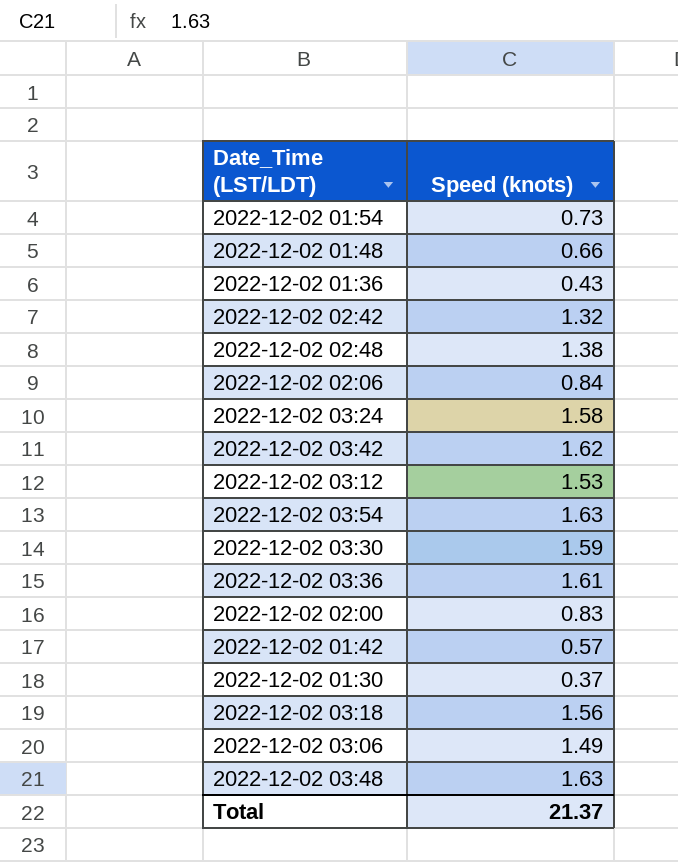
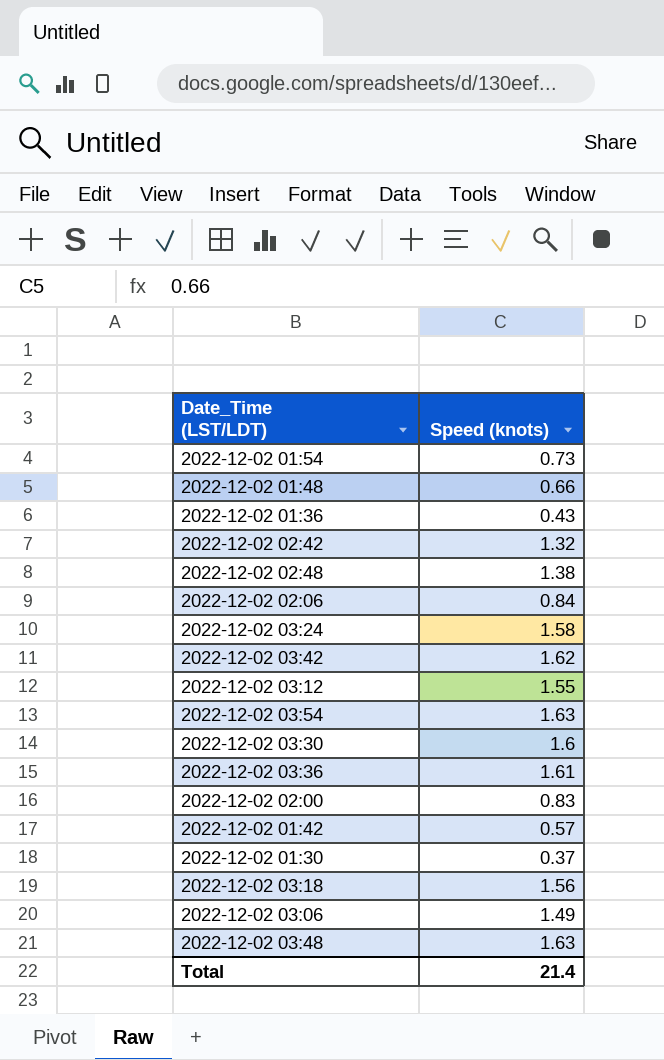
2022-12-02 03:12 | Speed (knots): 1.53 -> 1.55
2022-12-02 03:30 | Speed (knots): 1.59 -> 1.6
Total | Speed (knots): 21.37 -> 21.4

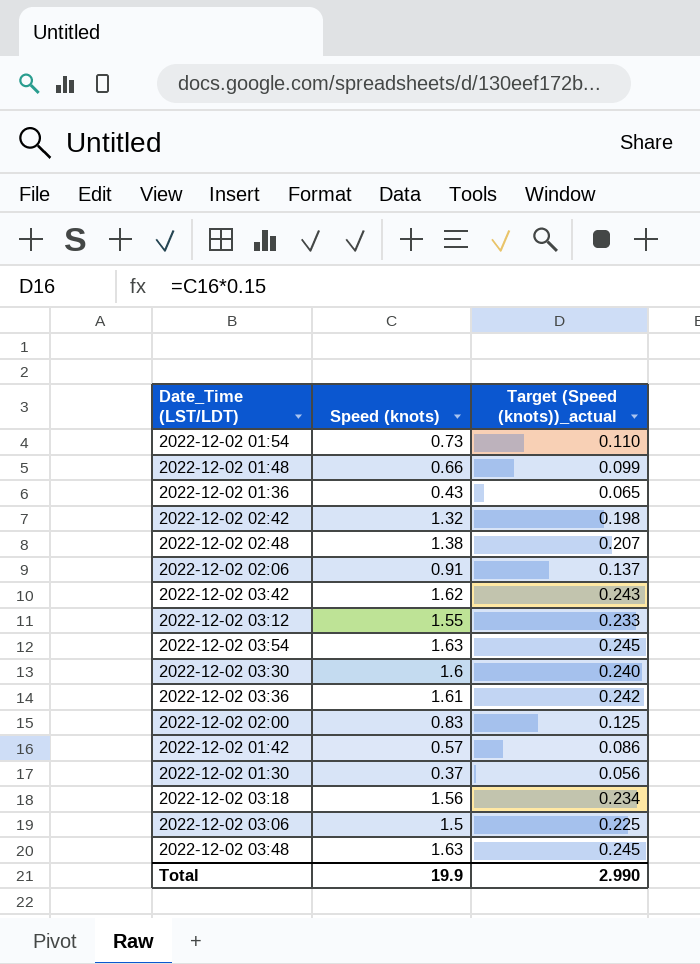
column Target (Speed (knots))_actual | formula: none -> [Speed (knots)] * 0.15
row 2022-12-02 03:24: 1.58 -> none
2022-12-02 02:06 | Speed (knots): 0.84 -> 0.91
2022-12-02 03:06 | Speed (knots): 1.49 -> 1.5
Total | Speed (knots): 21.4 -> 19.9

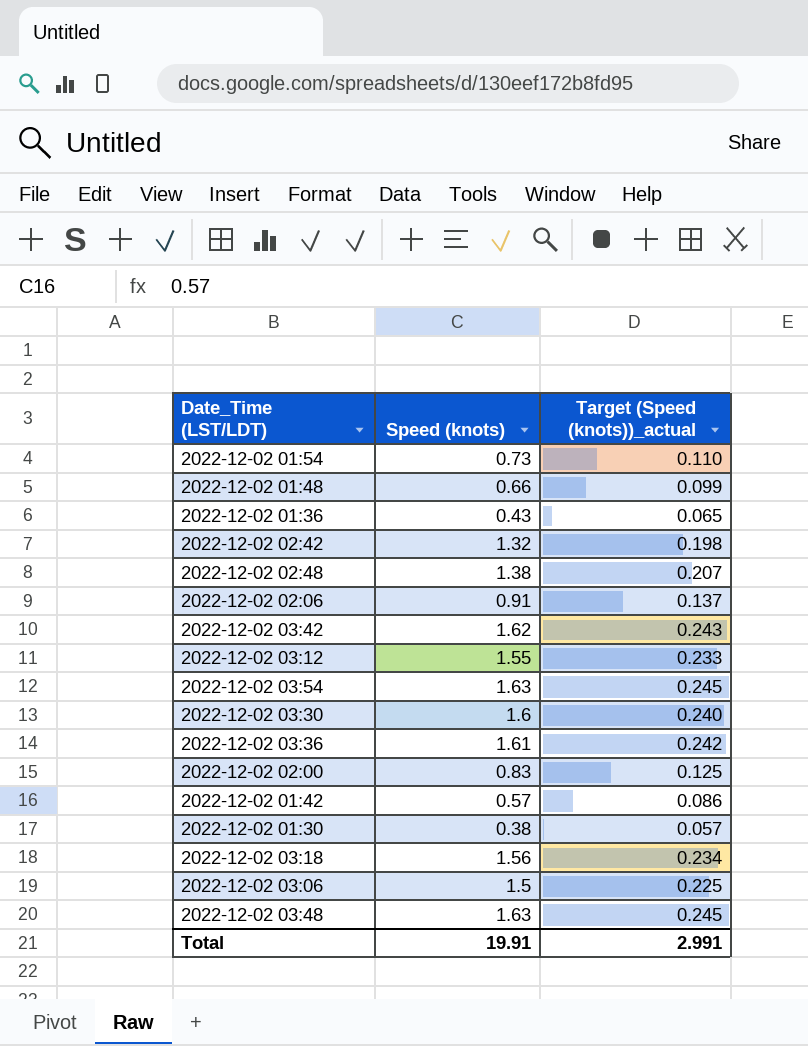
2022-12-02 01:30 | Speed (knots): 0.37 -> 0.38
2022-12-02 01:30 | Target (Speed (knots))_actual: 0.056 -> 0.057
Total | Speed (knots): 19.9 -> 19.91
Total | Target (Speed (knots))_actual: 2.990 -> 2.991

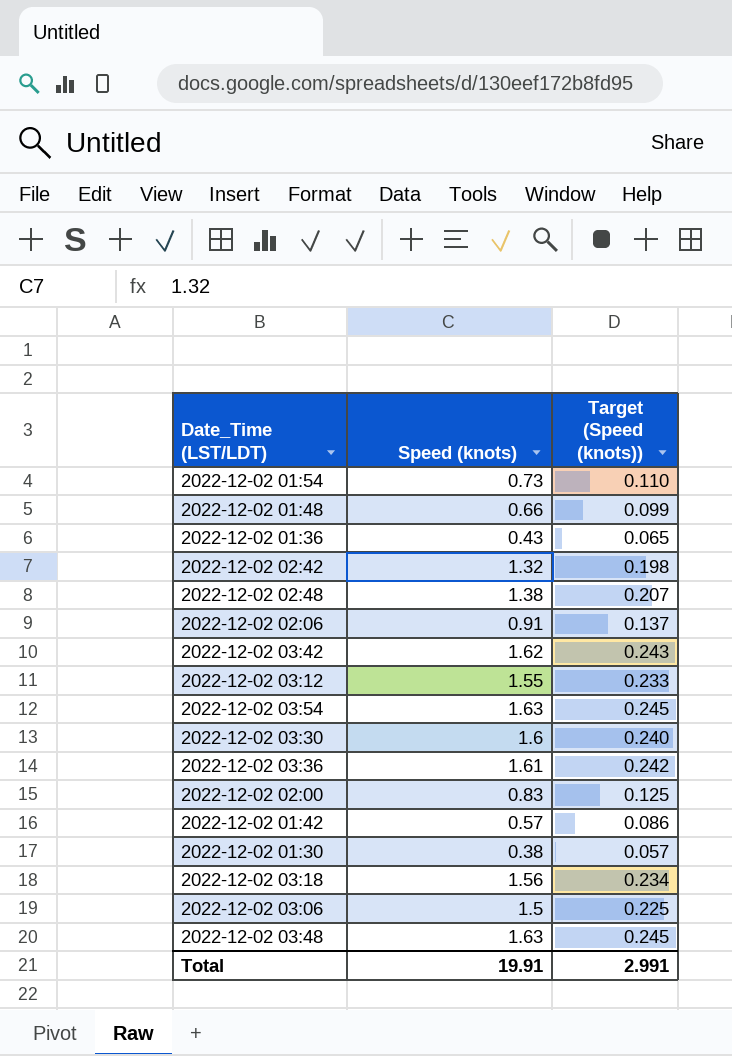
column name: Target (Speed (knots))_actual -> Target (Speed (knots))

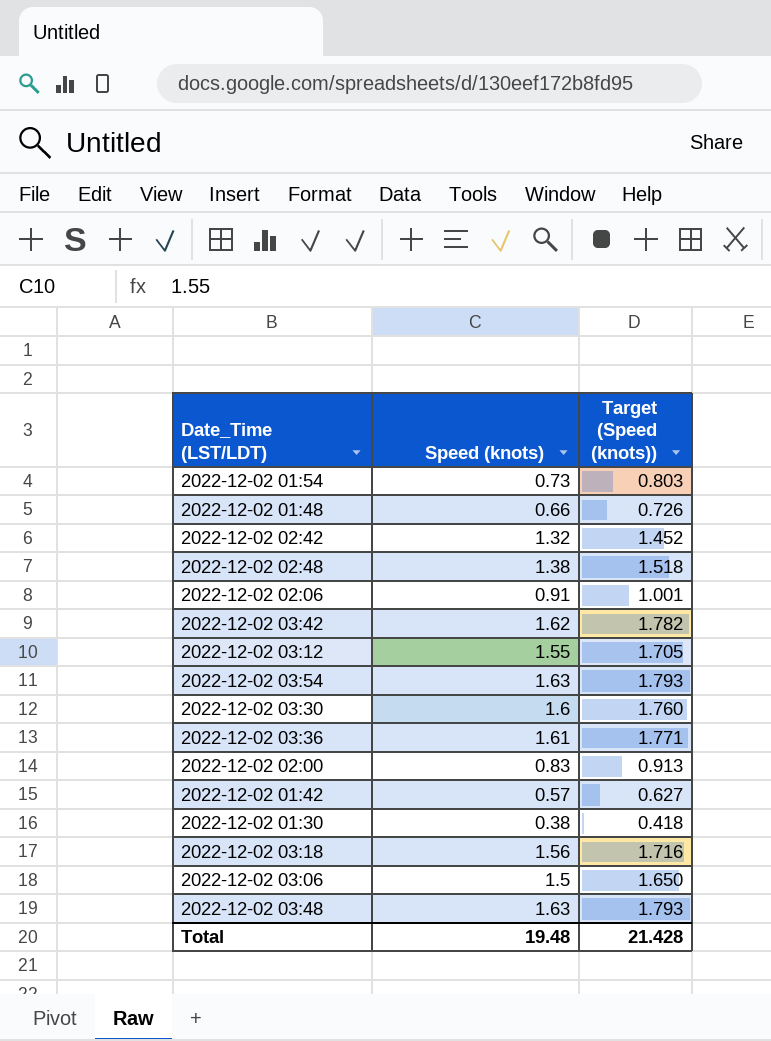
column Target (Speed (knots)) | formula: [Speed (knots)] * 0.15 -> [Speed (knots)] * 1.1
row 2022-12-02 01:36: 0.43 | 0.065 -> none
Total | Speed (knots): 19.91 -> 19.48
Total | Target (Speed (knots)): 2.991 -> 21.428

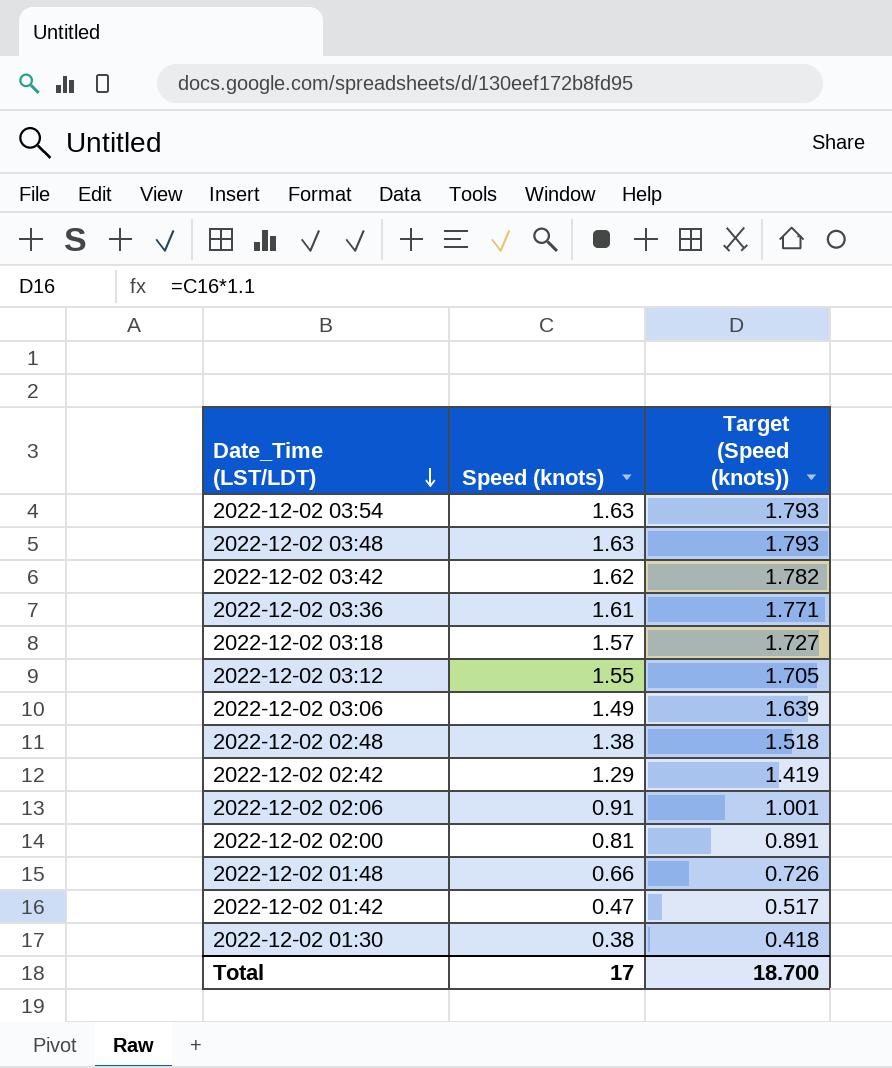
row order: none -> Date_Time (LST/LDT) descending
row 2022-12-02 01:54: 0.73 | 0.803 -> none
row 2022-12-02 03:30: 1.6 | 1.760 -> none
2022-12-02 03:18 | Speed (knots): 1.56 -> 1.57
2022-12-02 03:18 | Target (Speed (knots)): 1.716 -> 1.727
2022-12-02 03:06 | Speed (knots): 1.5 -> 1.49
2022-12-02 03:06 | Target (Speed (knots)): 1.650 -> 1.639
2022-12-02 02:42 | Speed (knots): 1.32 -> 1.29
2022-12-02 02:42 | Target (Speed (knots)): 1.452 -> 1.419
2022-12-02 02:00 | Speed (knots): 0.83 -> 0.81
2022-12-02 02:00 | Target (Speed (knots)): 0.913 -> 0.891
2022-12-02 01:42 | Speed (knots): 0.57 -> 0.47
2022-12-02 01:42 | Target (Speed (knots)): 0.627 -> 0.517
Total | Speed (knots): 19.48 -> 17
Total | Target (Speed (knots)): 21.428 -> 18.700

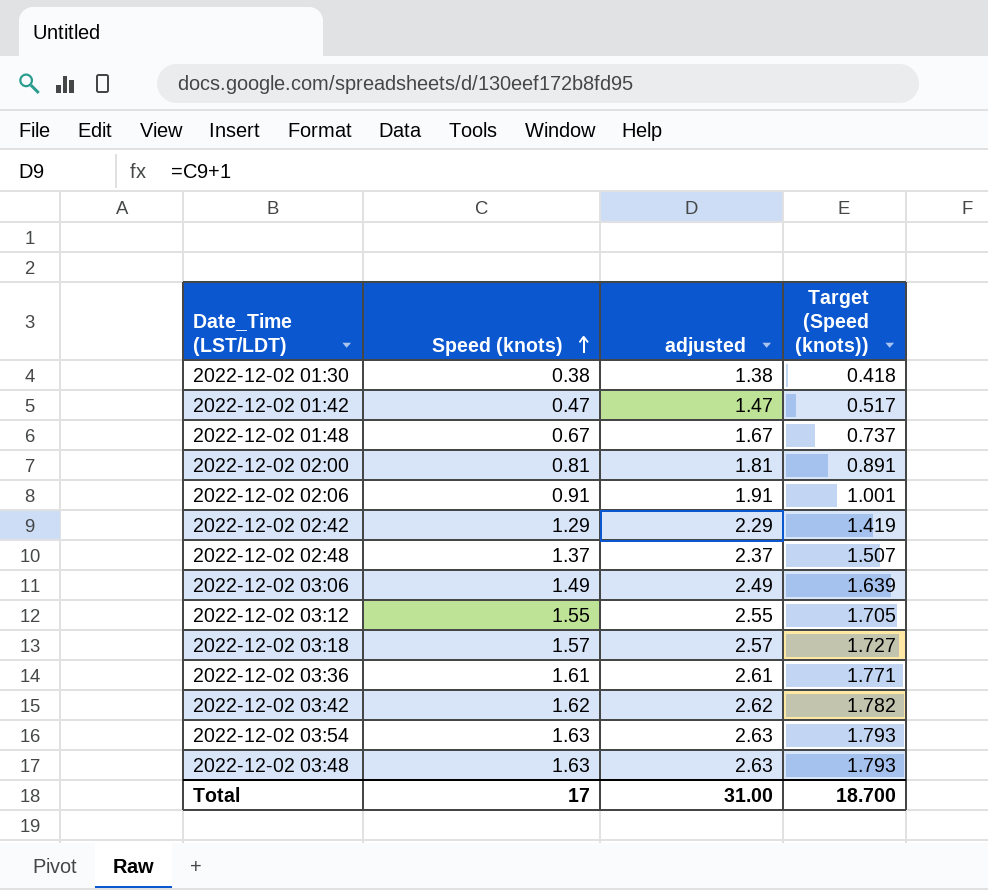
row order: Date_Time (LST/LDT) descending -> Speed (knots) ascending
column adjusted | formula: none -> [Speed (knots)] + 1
2022-12-02 01:48 | Speed (knots): 0.66 -> 0.67
2022-12-02 01:48 | Target (Speed (knots)): 0.726 -> 0.737
2022-12-02 02:48 | Speed (knots): 1.38 -> 1.37
2022-12-02 02:48 | Target (Speed (knots)): 1.518 -> 1.507

